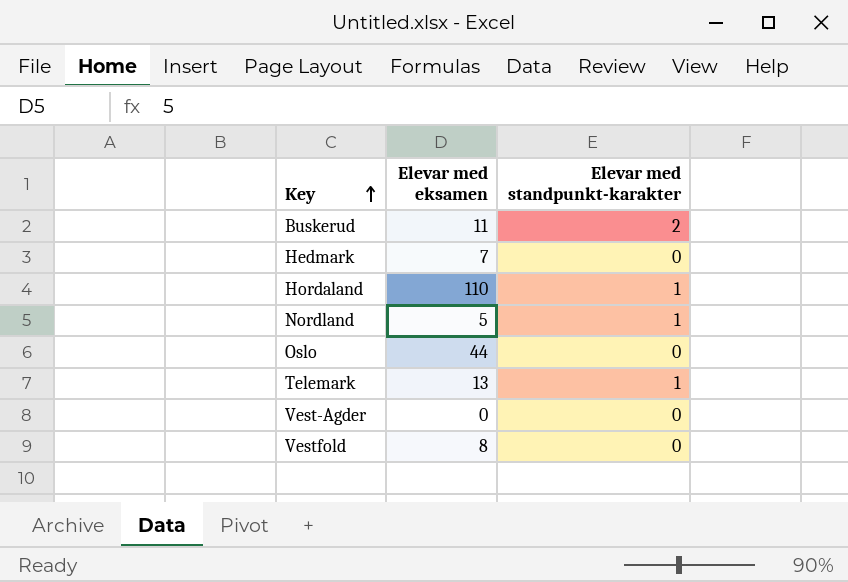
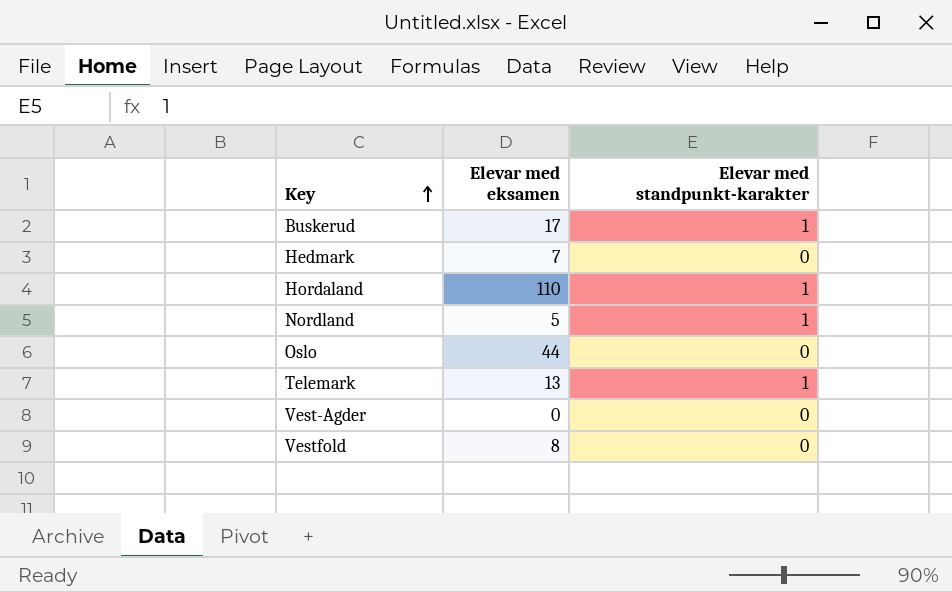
Buskerud | Elevar med eksamen: 11 -> 17
Buskerud | Elevar med standpunkt-karakter: 2 -> 1

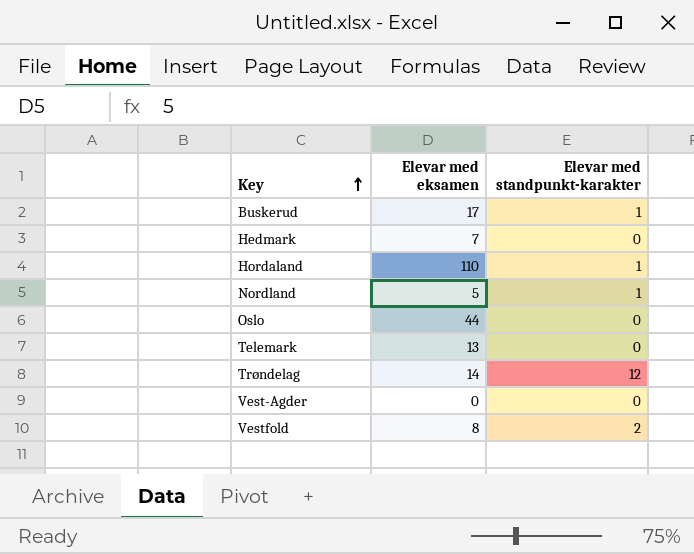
Telemark | Elevar med standpunkt-karakter: 1 -> 0
row Trøndelag: none -> 14 | 12
Vestfold | Elevar med standpunkt-karakter: 0 -> 2

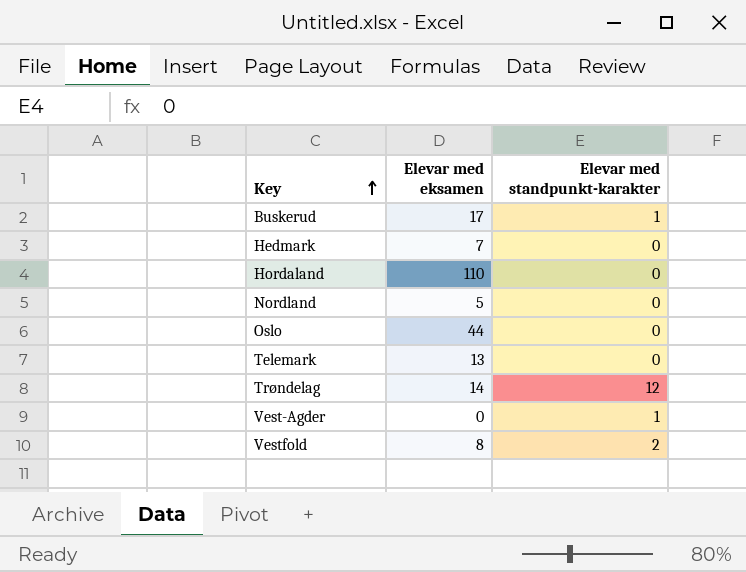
Hordaland | Elevar med standpunkt-karakter: 1 -> 0
Nordland | Elevar med standpunkt-karakter: 1 -> 0
Vest-Agder | Elevar med standpunkt-karakter: 0 -> 1

